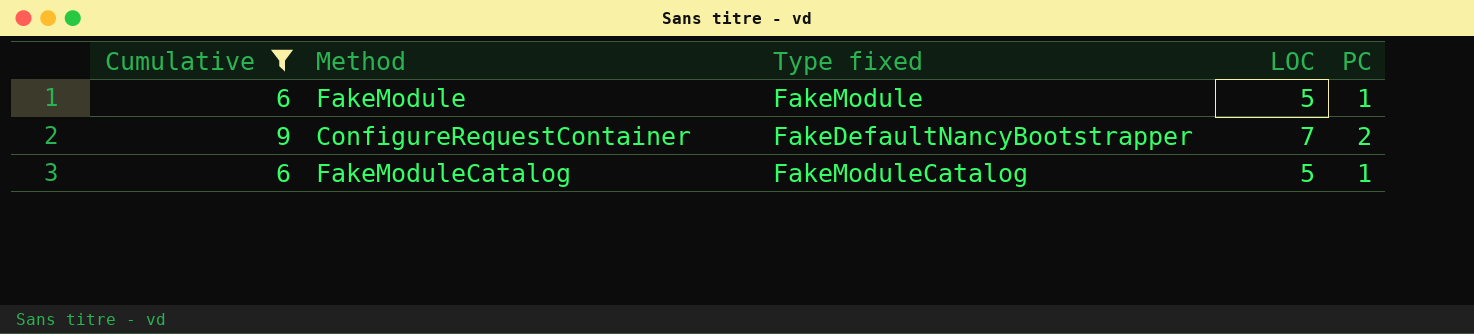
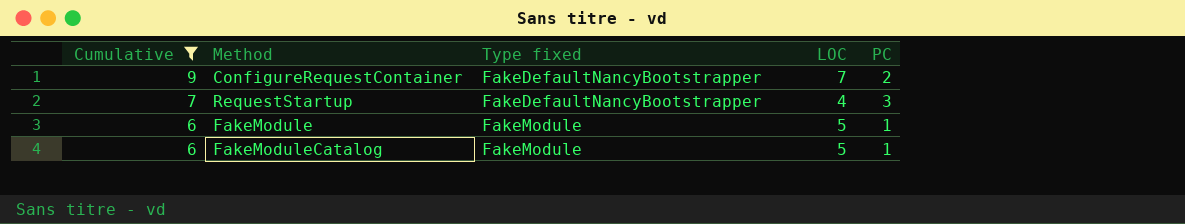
row order: none -> Cumulative descending
row RequestStartup: none -> 7 | FakeDefaultNancyBootstrapper | 4 | 3
FakeModuleCatalog | Type fixed: FakeModuleCatalog -> FakeModule

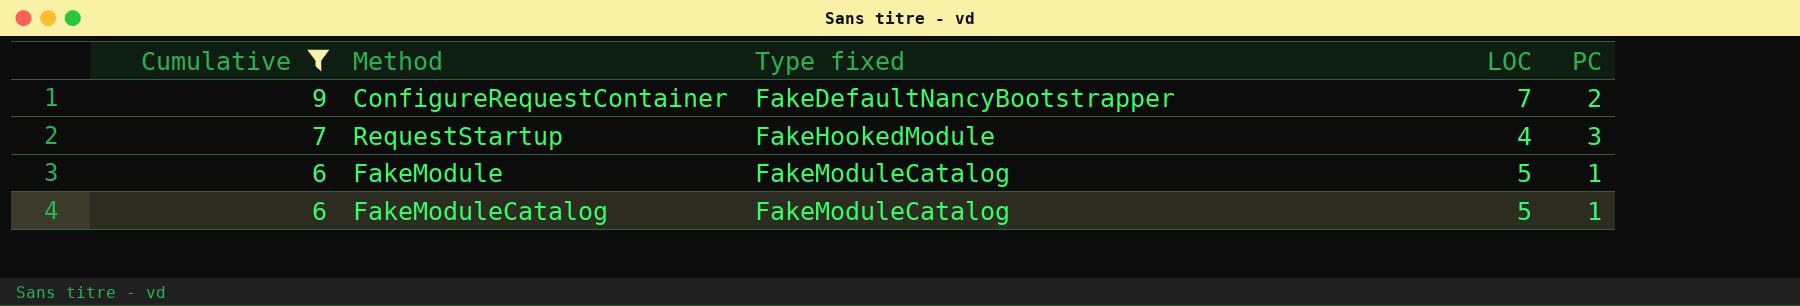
RequestStartup | Type fixed: FakeDefaultNancyBootstrapper -> FakeHookedModule
FakeModule | Type fixed: FakeModule -> FakeModuleCatalog
FakeModuleCatalog | Type fixed: FakeModule -> FakeModuleCatalog

